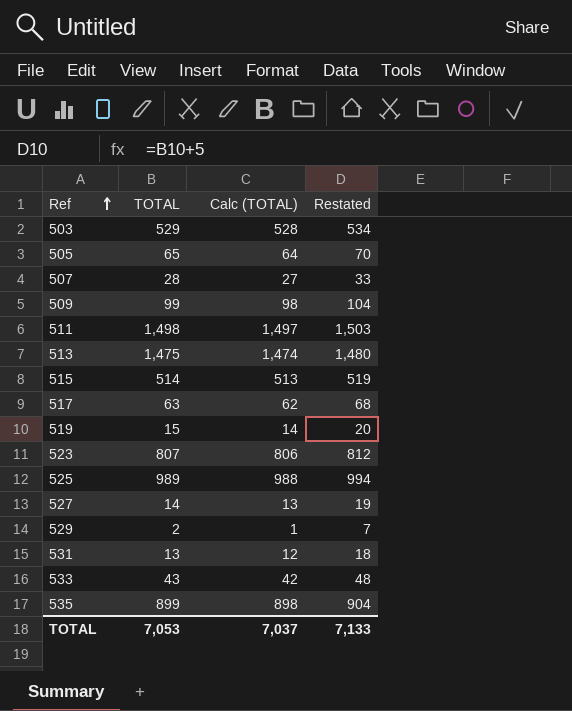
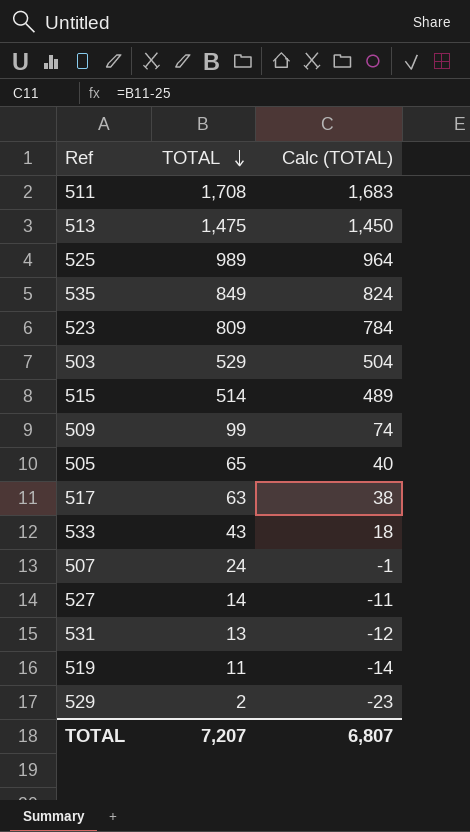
row order: Ref ascending -> TOTAL descending
column Restated | formula: [TOTAL] + 5 -> none
column Calc (TOTAL) | formula: [TOTAL] - 1 -> [TOTAL] - 25
511 | TOTAL: 1,498 -> 1,708
535 | TOTAL: 899 -> 849
523 | TOTAL: 807 -> 809
507 | TOTAL: 28 -> 24
519 | TOTAL: 15 -> 11
TOTAL | TOTAL: 7,053 -> 7,207
TOTAL | Calc (TOTAL): 7,037 -> 6,807

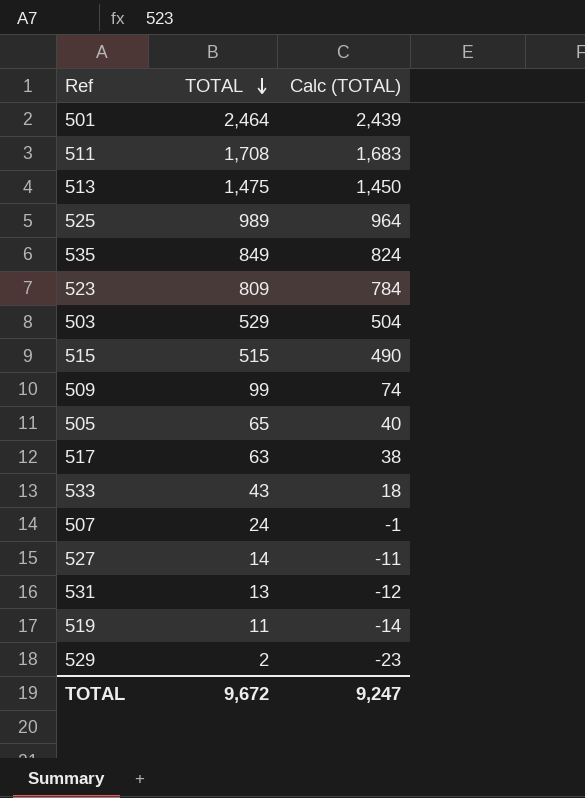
row 501: none -> 2,464 | 2,439
515 | TOTAL: 514 -> 515
515 | Calc (TOTAL): 489 -> 490
TOTAL | TOTAL: 7,207 -> 9,672
TOTAL | Calc (TOTAL): 6,807 -> 9,247

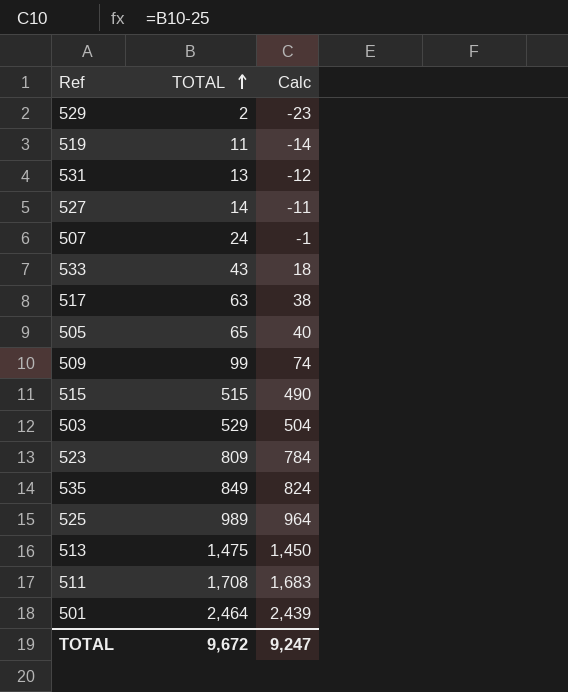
row order: TOTAL descending -> TOTAL ascending
column name: Calc (TOTAL) -> Calc

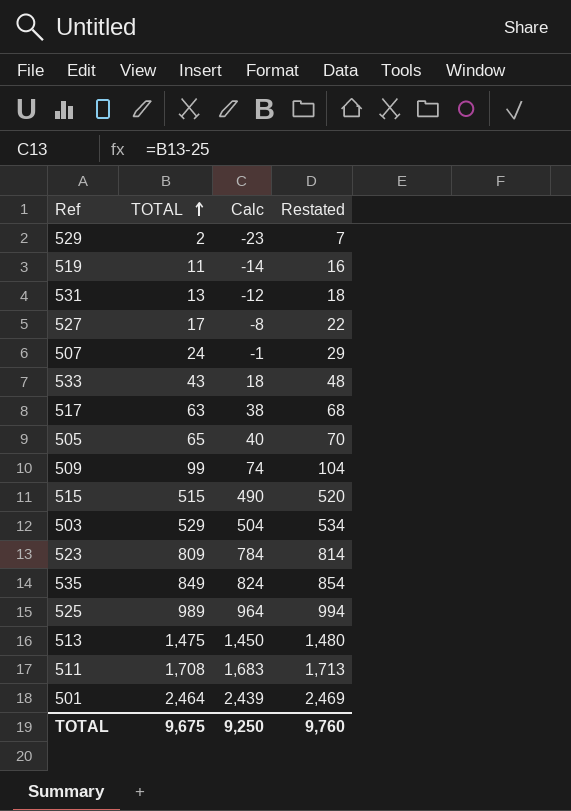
column Restated | formula: none -> [TOTAL] + 5
527 | TOTAL: 14 -> 17
527 | Calc: -11 -> -8
TOTAL | TOTAL: 9,672 -> 9,675
TOTAL | Calc: 9,247 -> 9,250

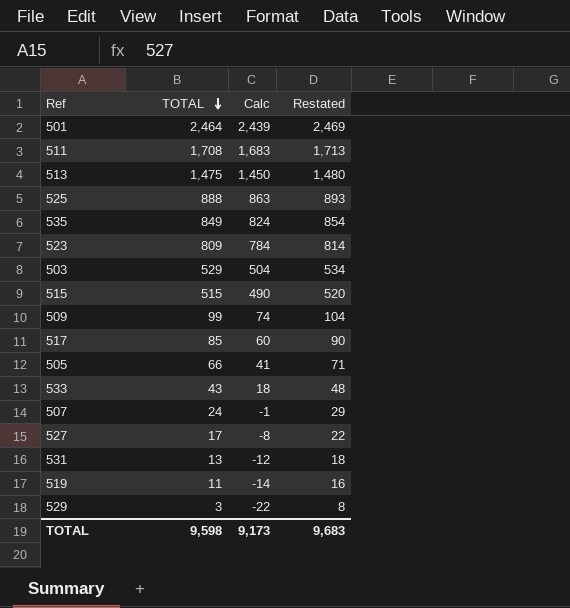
row order: TOTAL ascending -> TOTAL descending
525 | TOTAL: 989 -> 888
525 | Calc: 964 -> 863
525 | Restated: 994 -> 893
517 | TOTAL: 63 -> 85
517 | Calc: 38 -> 60
517 | Restated: 68 -> 90
505 | TOTAL: 65 -> 66
505 | Calc: 40 -> 41
505 | Restated: 70 -> 71
529 | TOTAL: 2 -> 3
529 | Calc: -23 -> -22
529 | Restated: 7 -> 8
TOTAL | TOTAL: 9,675 -> 9,598
TOTAL | Calc: 9,250 -> 9,173
TOTAL | Restated: 9,760 -> 9,683

